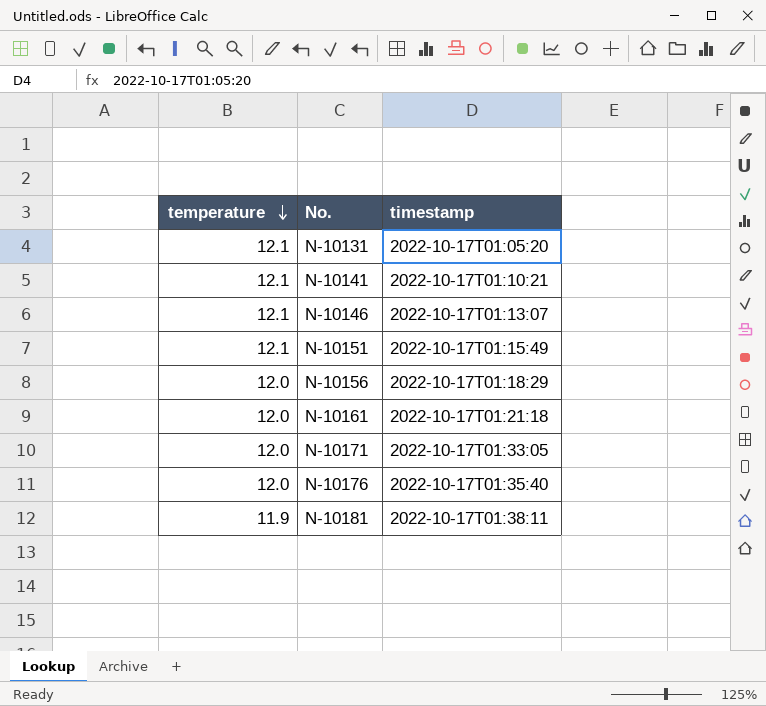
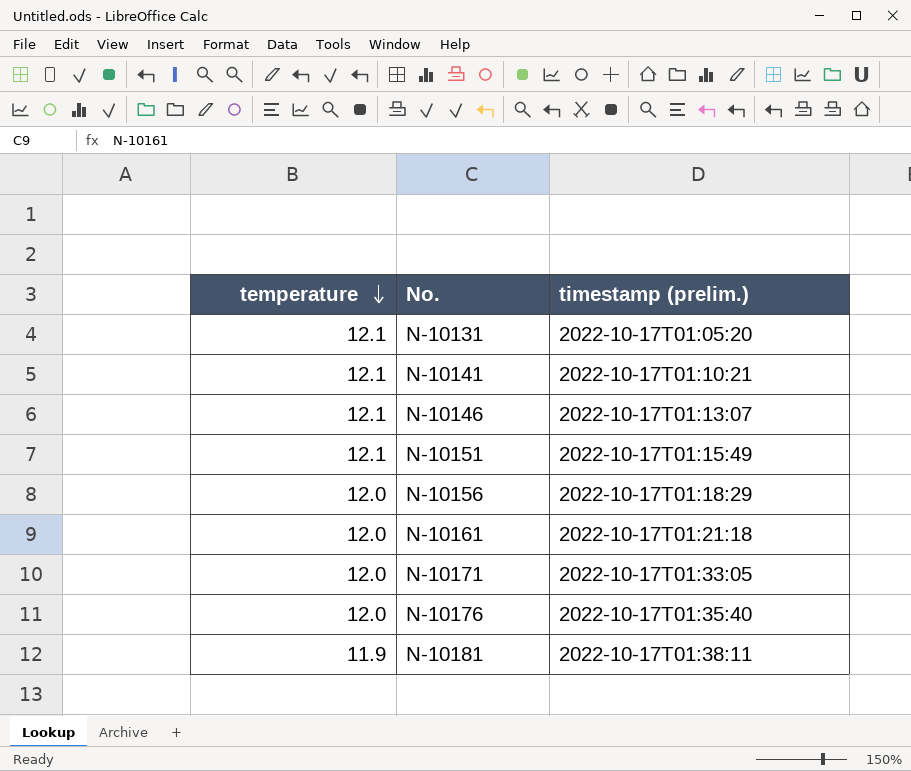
column name: timestamp -> timestamp (prelim.)

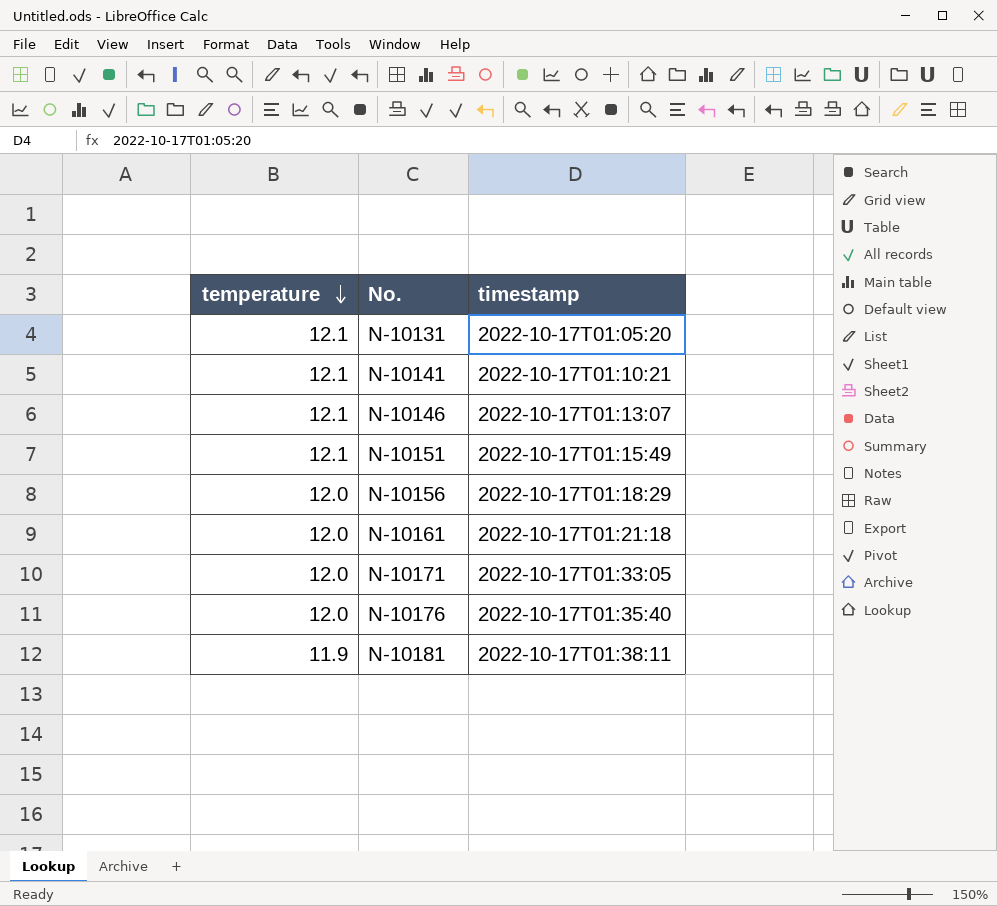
column name: timestamp (prelim.) -> timestamp

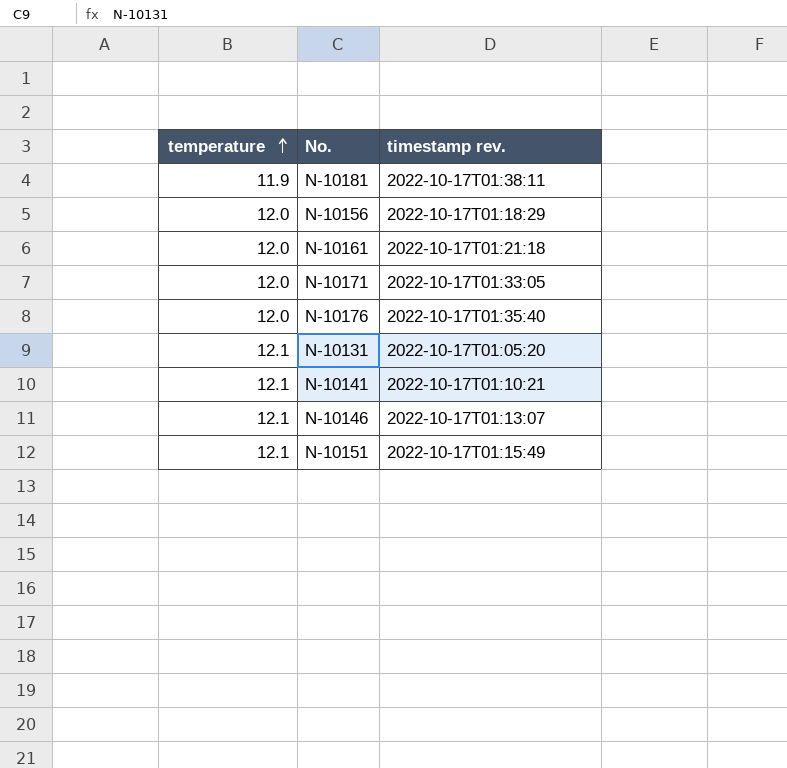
row order: temperature descending -> temperature ascending
column name: timestamp -> timestamp rev.

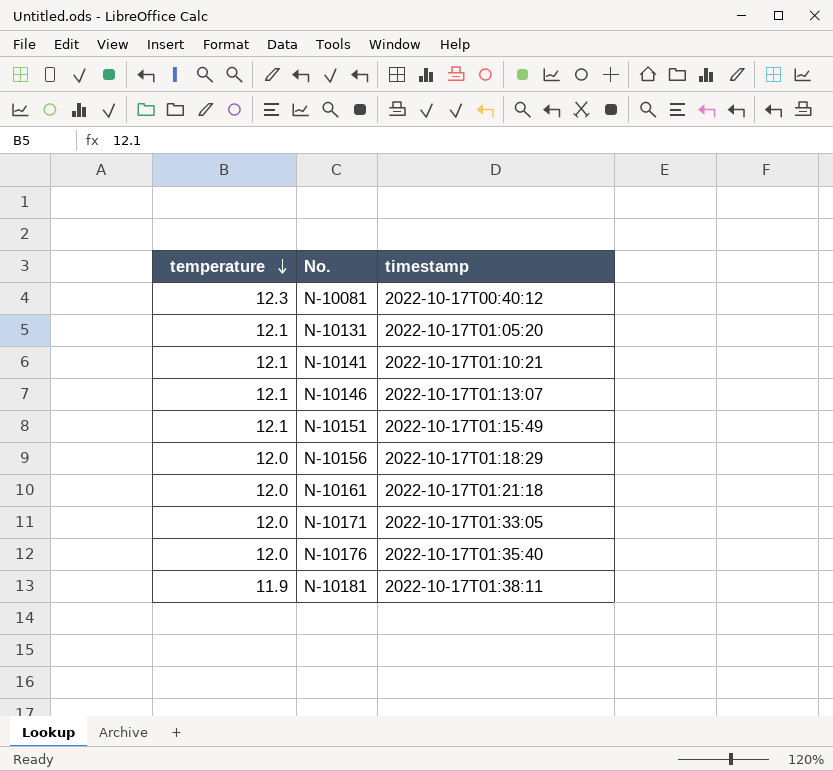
row order: temperature ascending -> temperature descending
column name: timestamp rev. -> timestamp
row N-10081: none -> 12.3 | 2022-10-17T00:40:12

